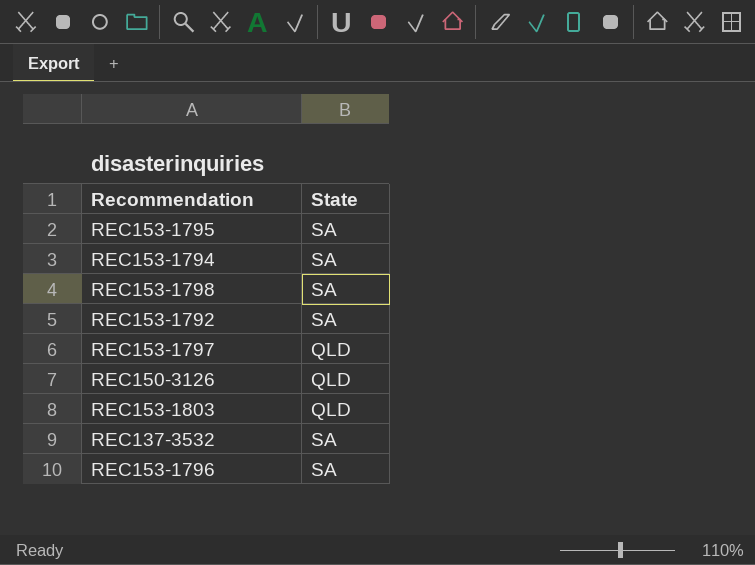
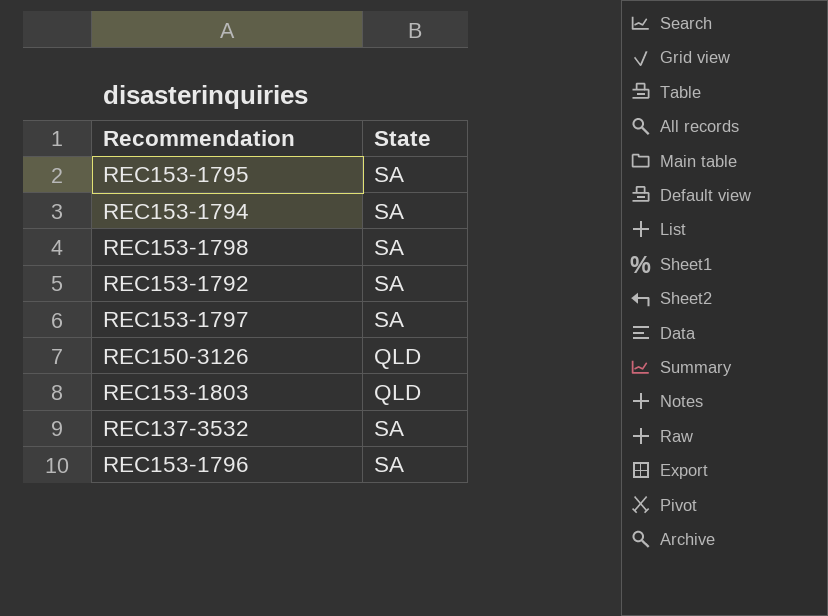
REC153-1797 | State: QLD -> SA

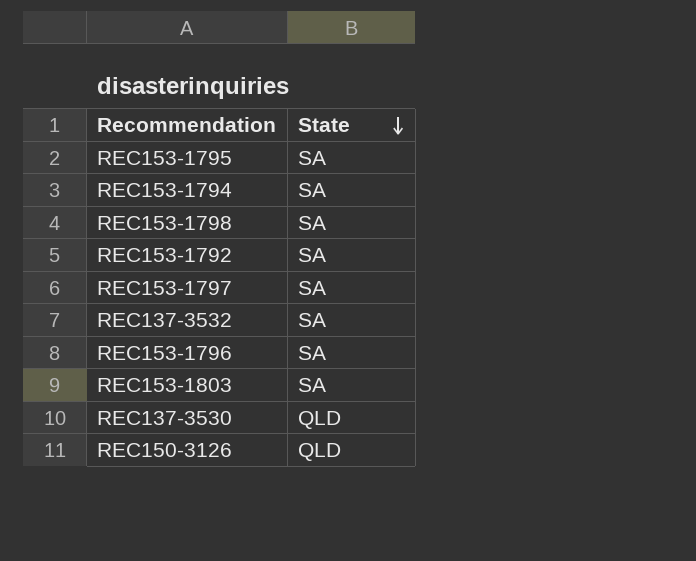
row order: none -> State descending
REC153-1803 | State: QLD -> SA
row REC137-3530: none -> QLD

